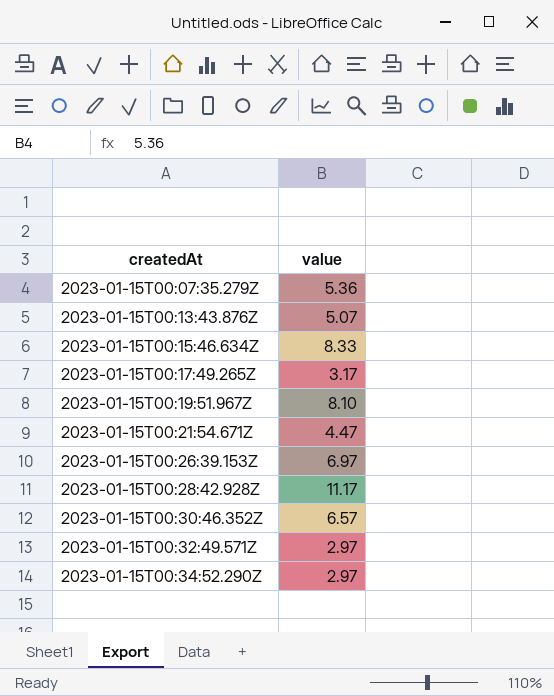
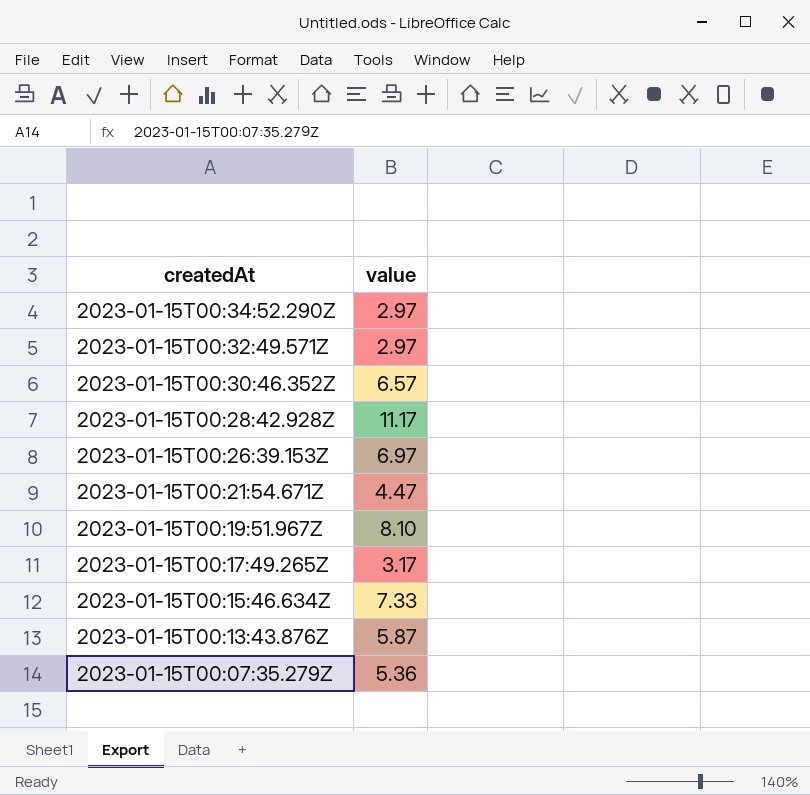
row order: createdAt ascending -> createdAt descending
2023-01-15T00:15:46.634Z | value: 8.33 -> 7.33
2023-01-15T00:13:43.876Z | value: 5.07 -> 5.87

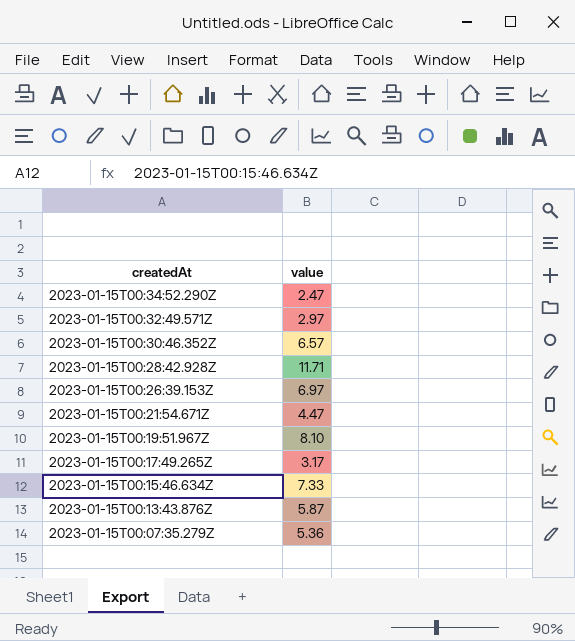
2023-01-15T00:34:52.290Z | value: 2.97 -> 2.47
2023-01-15T00:28:42.928Z | value: 11.17 -> 11.71

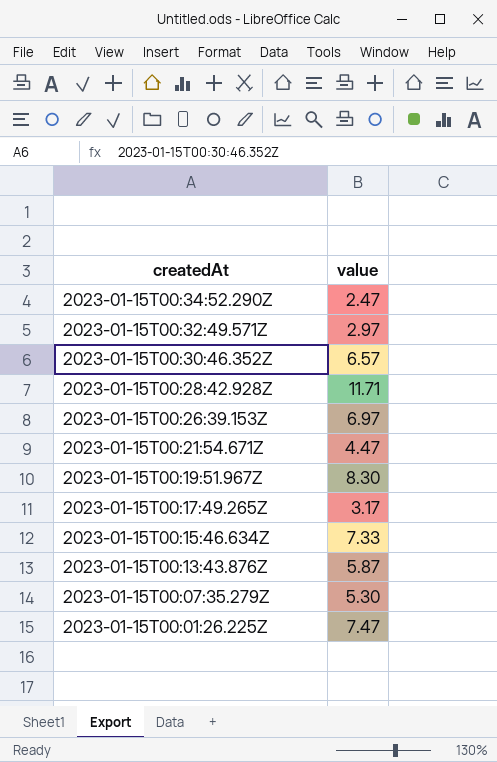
2023-01-15T00:19:51.967Z | value: 8.10 -> 8.30
2023-01-15T00:07:35.279Z | value: 5.36 -> 5.30
row 2023-01-15T00:01:26.225Z: none -> 7.47

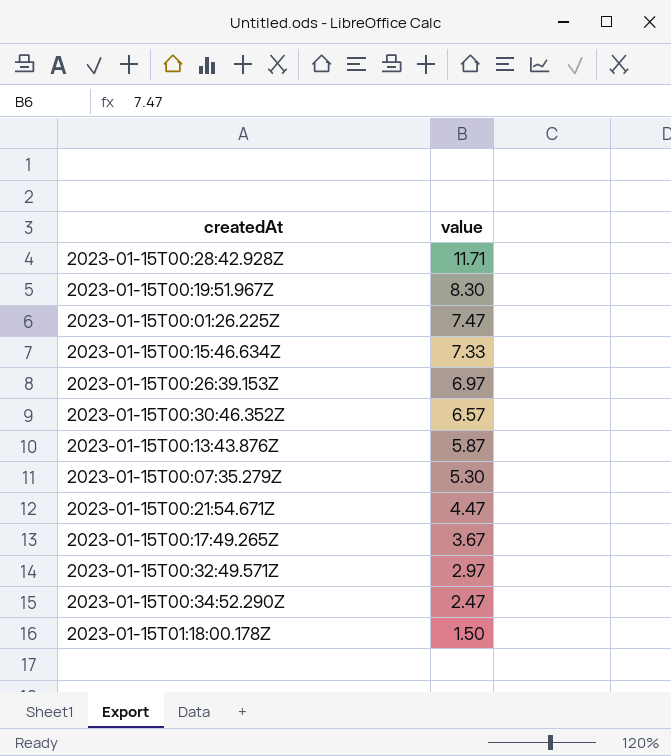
row order: createdAt descending -> value descending
2023-01-15T00:17:49.265Z | value: 3.17 -> 3.67
row 2023-01-15T01:18:00.178Z: none -> 1.50

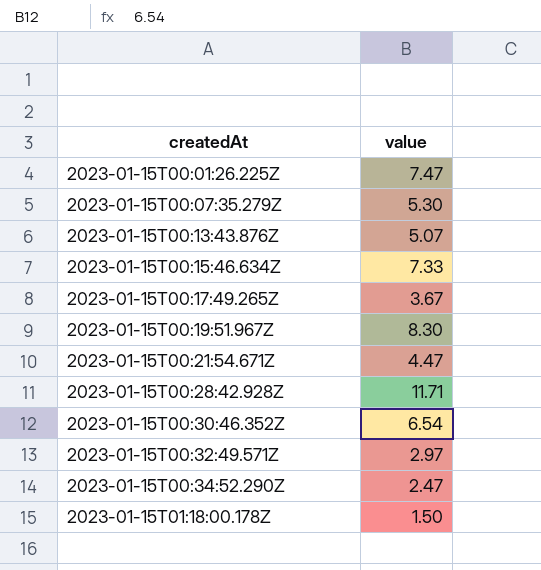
row order: value descending -> createdAt ascending
row 2023-01-15T00:26:39.153Z: 6.97 -> none
2023-01-15T00:13:43.876Z | value: 5.87 -> 5.07
2023-01-15T00:30:46.352Z | value: 6.57 -> 6.54

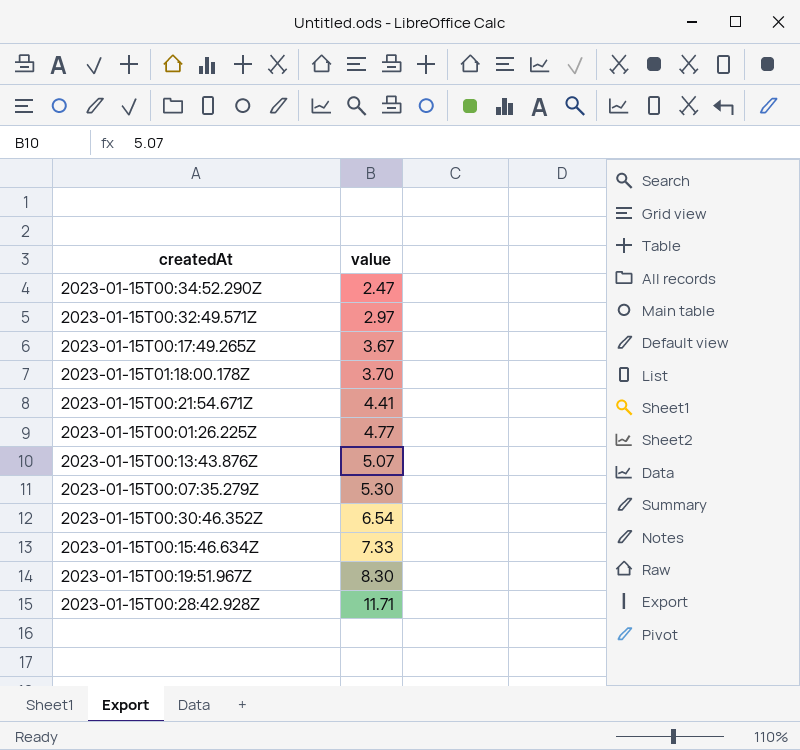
row order: createdAt ascending -> value ascending
2023-01-15T01:18:00.178Z | value: 1.50 -> 3.70
2023-01-15T00:21:54.671Z | value: 4.47 -> 4.41
2023-01-15T00:01:26.225Z | value: 7.47 -> 4.77

